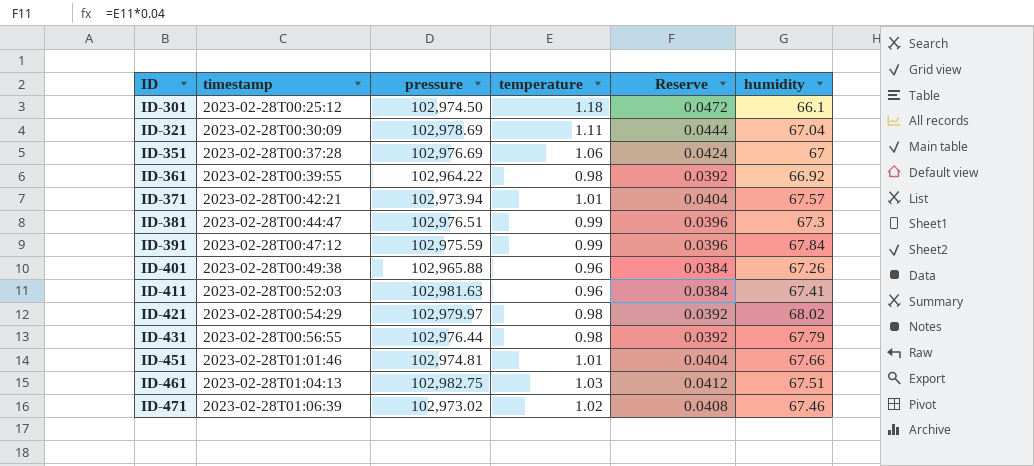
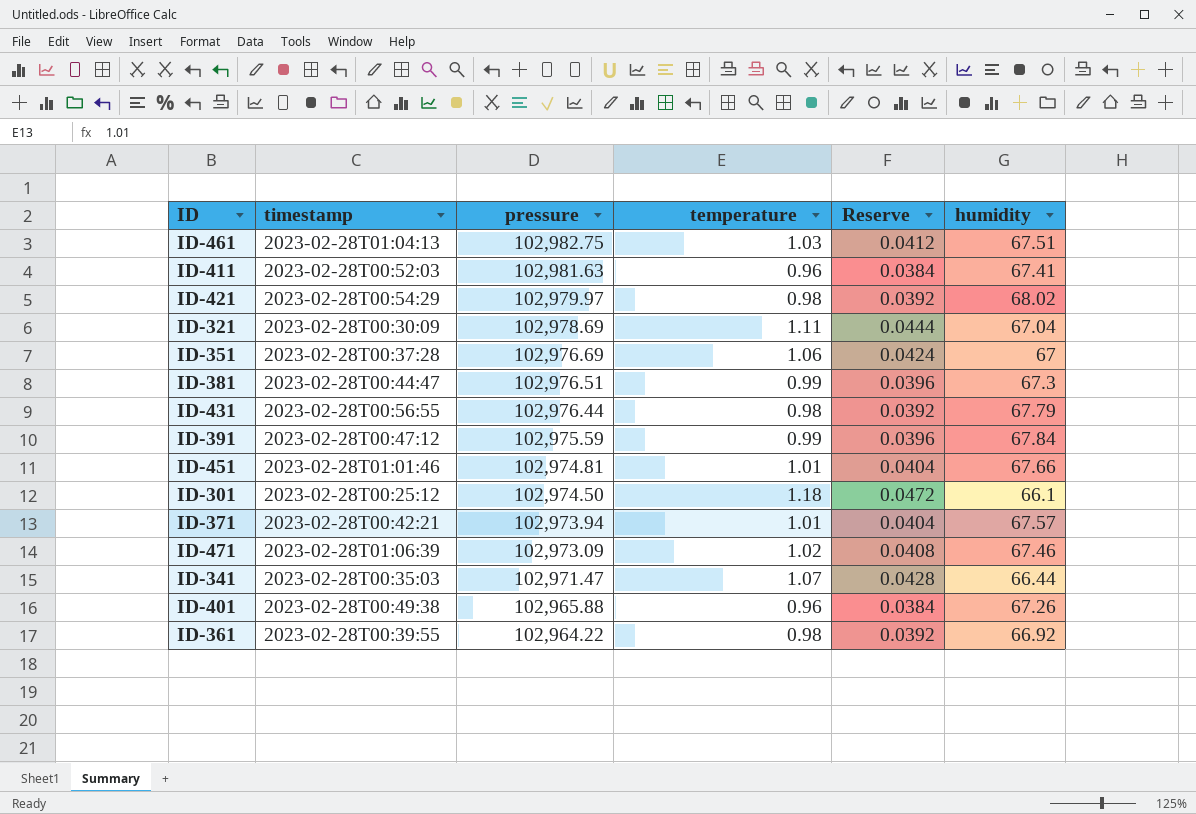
row order: ID ascending -> pressure descending
ID-471 | pressure: 102,973.02 -> 102,973.09
row ID-341: none -> 2023-02-28T00:35:03 | 102,971.47 | 1.07 | 0.0428 | 66.44

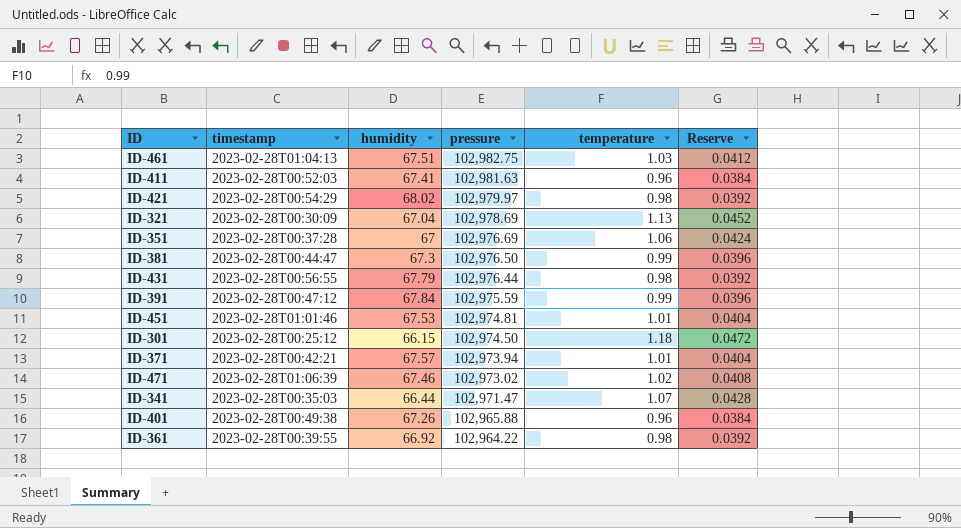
column humidity | position: 6 -> 3
ID-321 | temperature: 1.11 -> 1.13
ID-321 | Reserve: 0.0444 -> 0.0452
ID-381 | pressure: 102,976.51 -> 102,976.50
ID-451 | humidity: 67.66 -> 67.53
ID-301 | humidity: 66.1 -> 66.15
ID-471 | pressure: 102,973.09 -> 102,973.02

